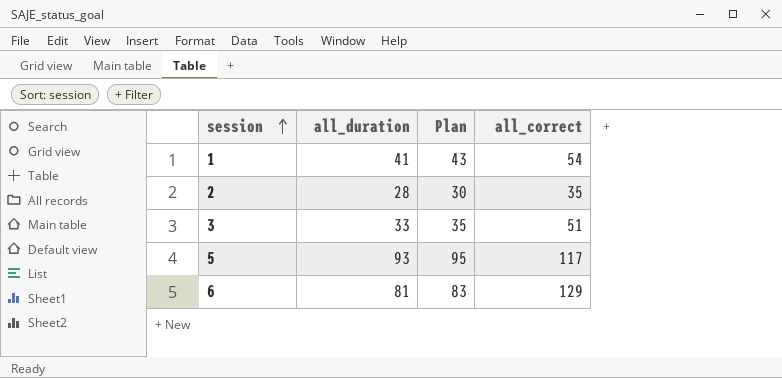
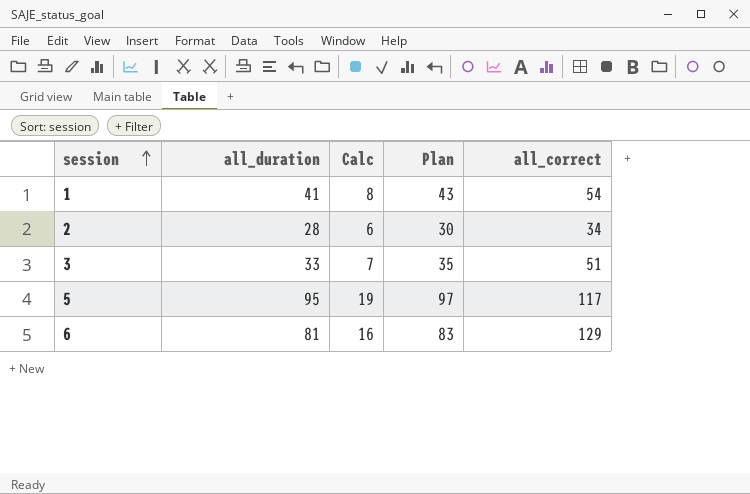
column Calc | formula: none -> [all_duration] * 0.2
2 | all_correct: 35 -> 34
5 | all_duration: 93 -> 95
5 | Plan: 95 -> 97

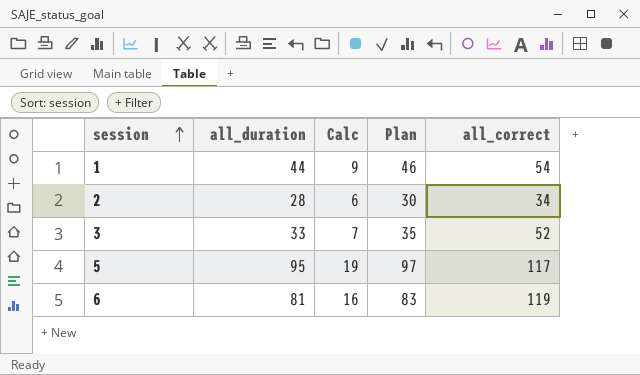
1 | all_duration: 41 -> 44
1 | Calc: 8 -> 9
1 | Plan: 43 -> 46
3 | all_correct: 51 -> 52
6 | all_correct: 129 -> 119

